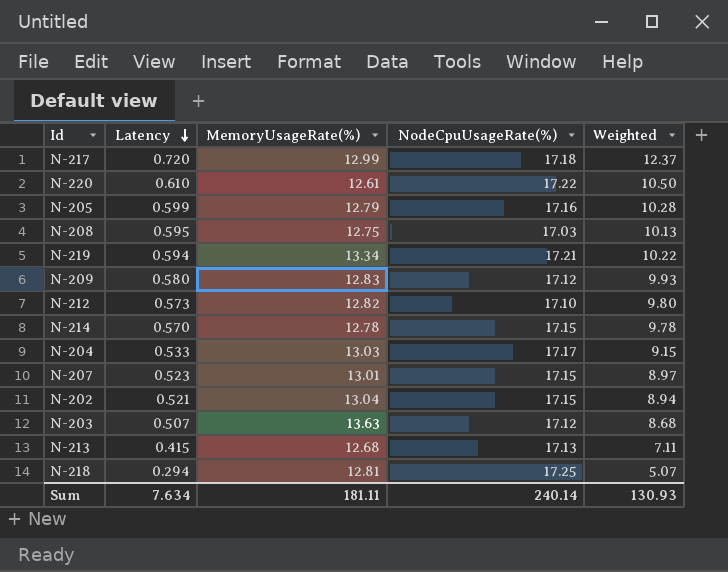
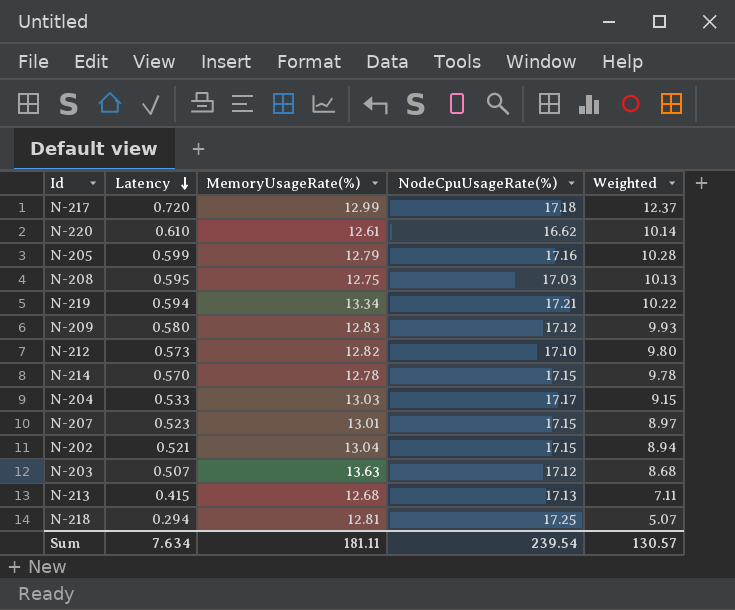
N-220 | NodeCpuUsageRate(%): 17.22 -> 16.62
N-220 | Weighted: 10.50 -> 10.14
Sum | NodeCpuUsageRate(%): 240.14 -> 239.54
Sum | Weighted: 130.93 -> 130.57

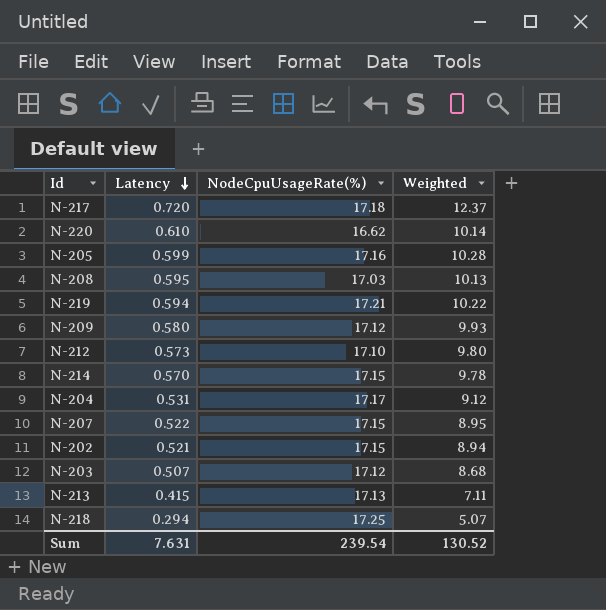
column MemoryUsageRate(%) | position: 3 -> none
N-204 | Latency: 0.533 -> 0.531
N-204 | Weighted: 9.15 -> 9.12
N-207 | Latency: 0.523 -> 0.522
N-207 | Weighted: 8.97 -> 8.95
Sum | Latency: 7.634 -> 7.631
Sum | Weighted: 130.57 -> 130.52

